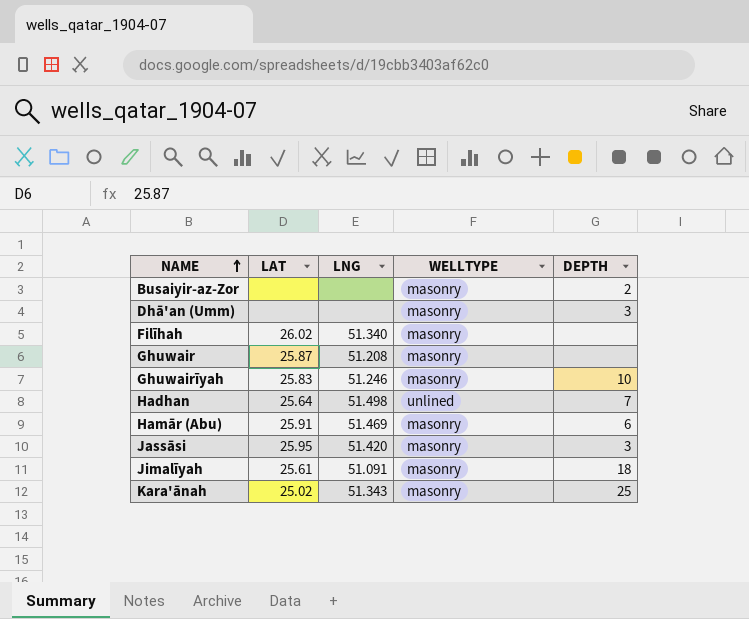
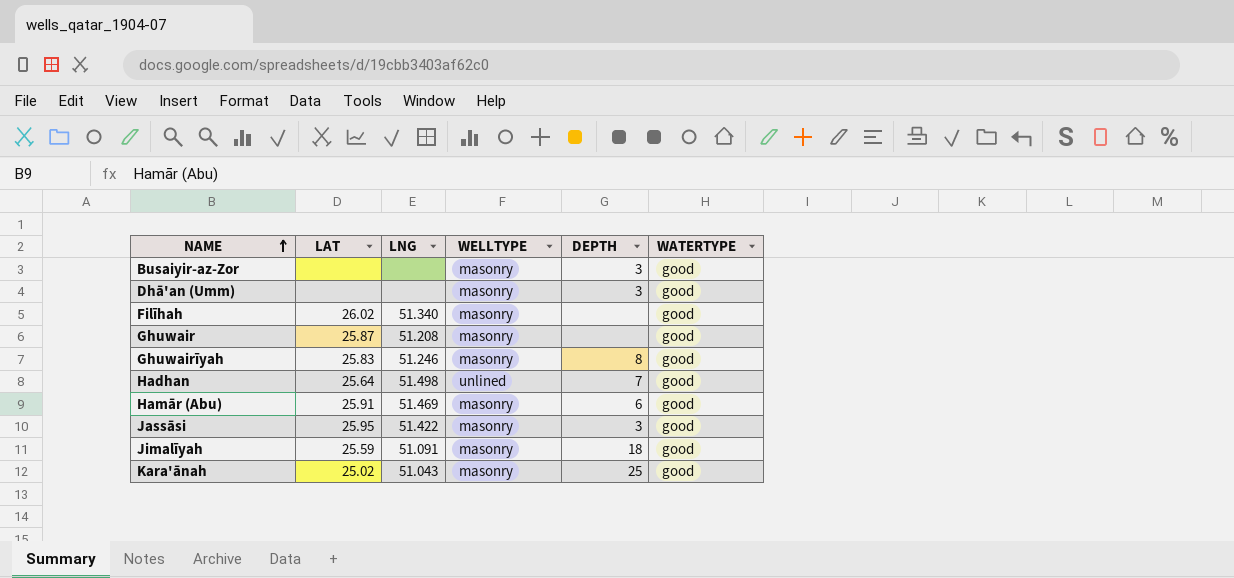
column WATERTYPE | position: none -> 6
Busaiyir-az-Zor | DEPTH: 2 -> 3
Ghuwairīyah | DEPTH: 10 -> 8
Jassāsi | LNG: 51.420 -> 51.422
Jimalīyah | LAT: 25.61 -> 25.59
Kara'ānah | LNG: 51.343 -> 51.043

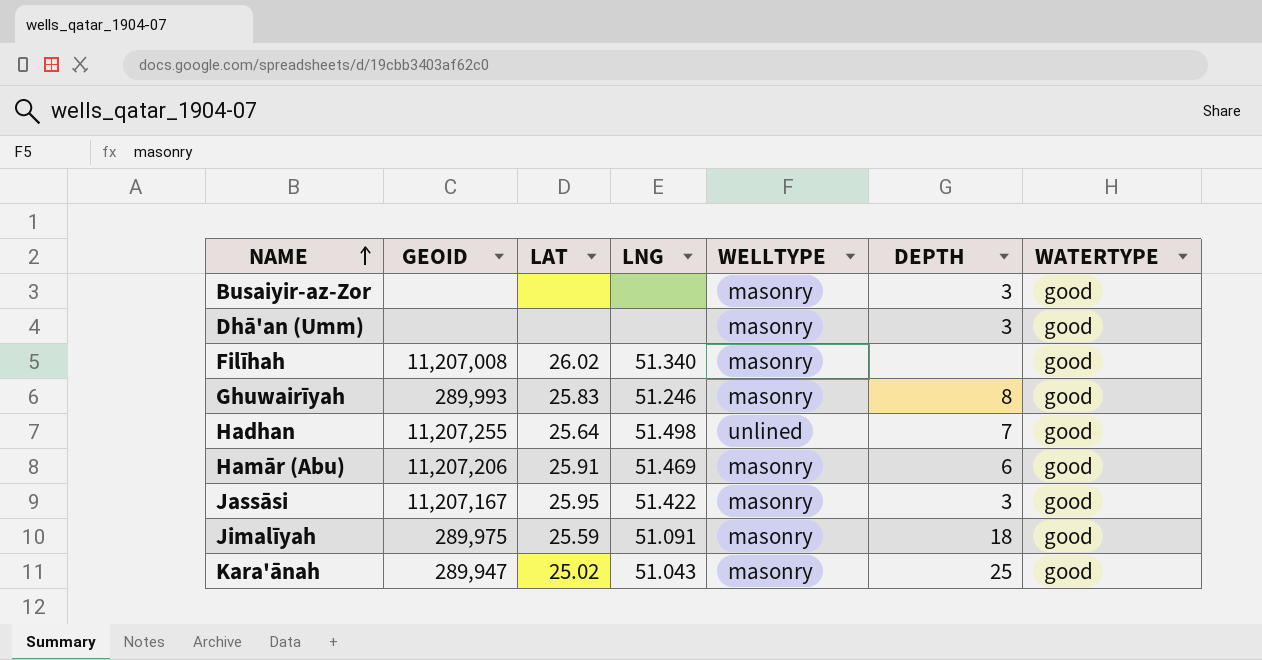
column GEOID | position: none -> 2
row Ghuwair: 25.87 | 51.208 | masonry | none | good -> none

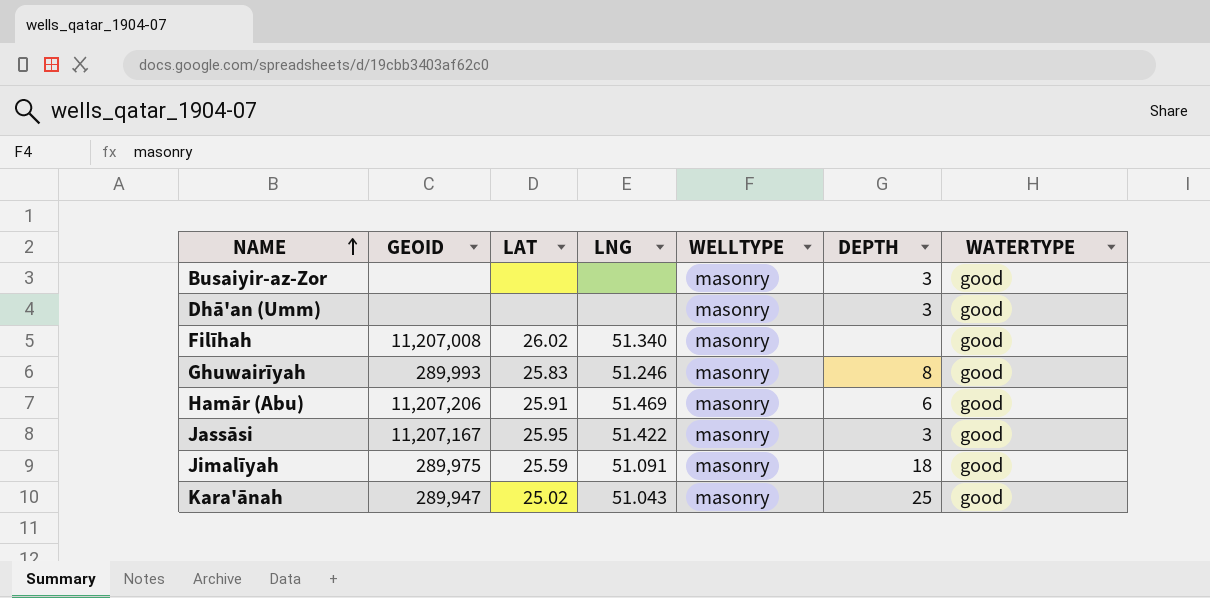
row Hadhan: 11,207,255 | 25.64 | 51.498 | unlined | 7 | good -> none

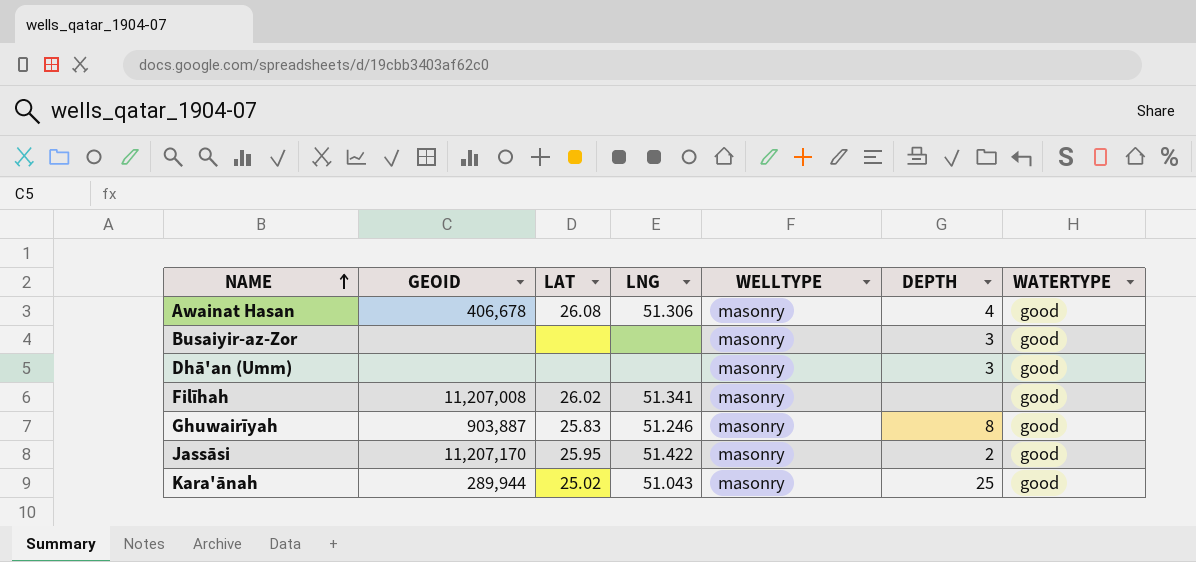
row Hamār (Abu): 11,207,206 | 25.91 | 51.469 | masonry | 6 | good -> none
row Jimalīyah: 289,975 | 25.59 | 51.091 | masonry | 18 | good -> none
row Awainat Hasan: none -> 406,678 | 26.08 | 51.306 | masonry | 4 | good
Filīhah | LNG: 51.340 -> 51.341
Ghuwairīyah | GEOID: 289,993 -> 903,887
Jassāsi | GEOID: 11,207,167 -> 11,207,170
Jassāsi | DEPTH: 3 -> 2
Kara'ānah | GEOID: 289,947 -> 289,944

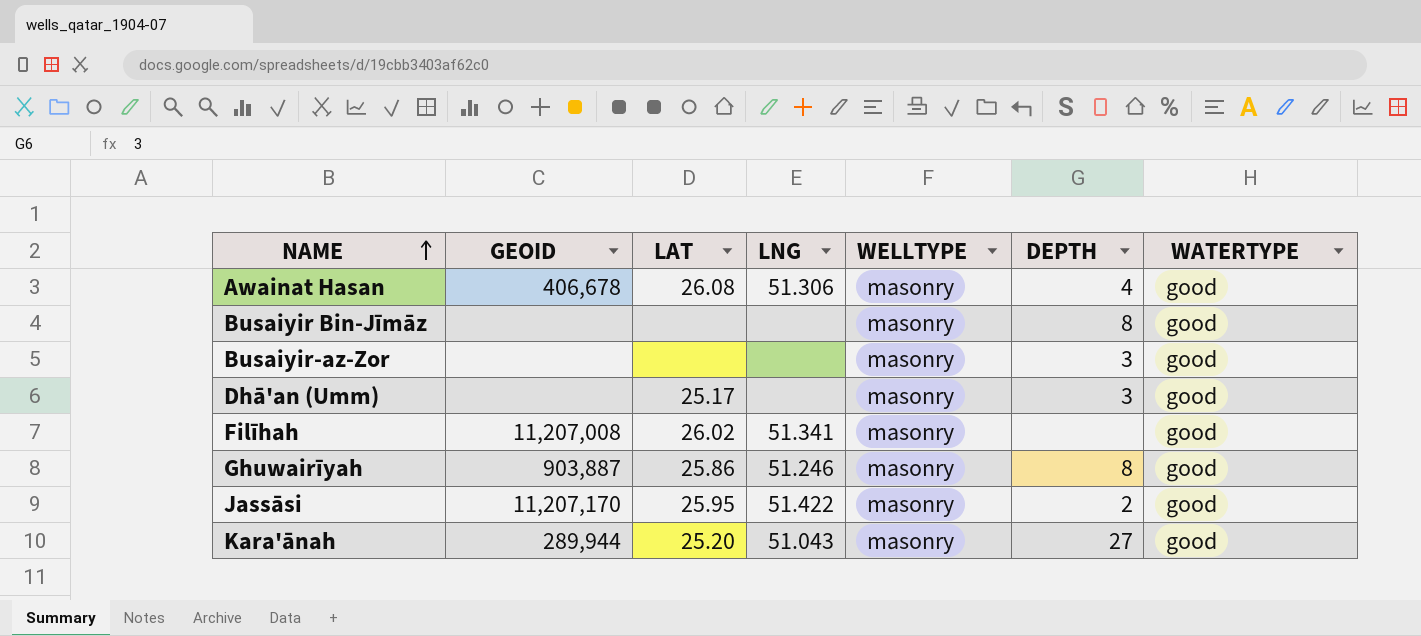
row Busaiyir Bin-Jīmāz: none -> none | none | none | masonry | 8 | good
Dhā'an (Umm) | LAT: none -> 25.17
Ghuwairīyah | LAT: 25.83 -> 25.86
Kara'ānah | LAT: 25.02 -> 25.20
Kara'ānah | DEPTH: 25 -> 27

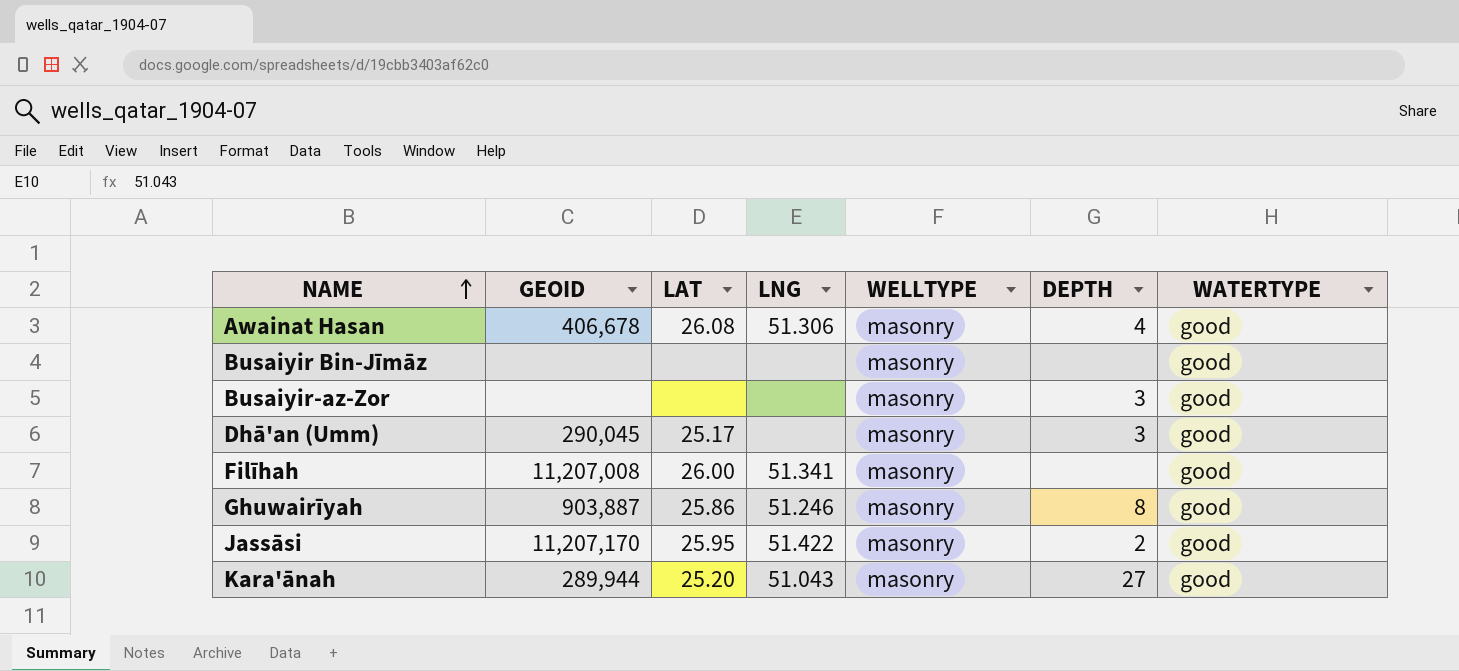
Busaiyir Bin-Jīmāz | DEPTH: 8 -> none
Dhā'an (Umm) | GEOID: none -> 290,045
Filīhah | LAT: 26.02 -> 26.00

